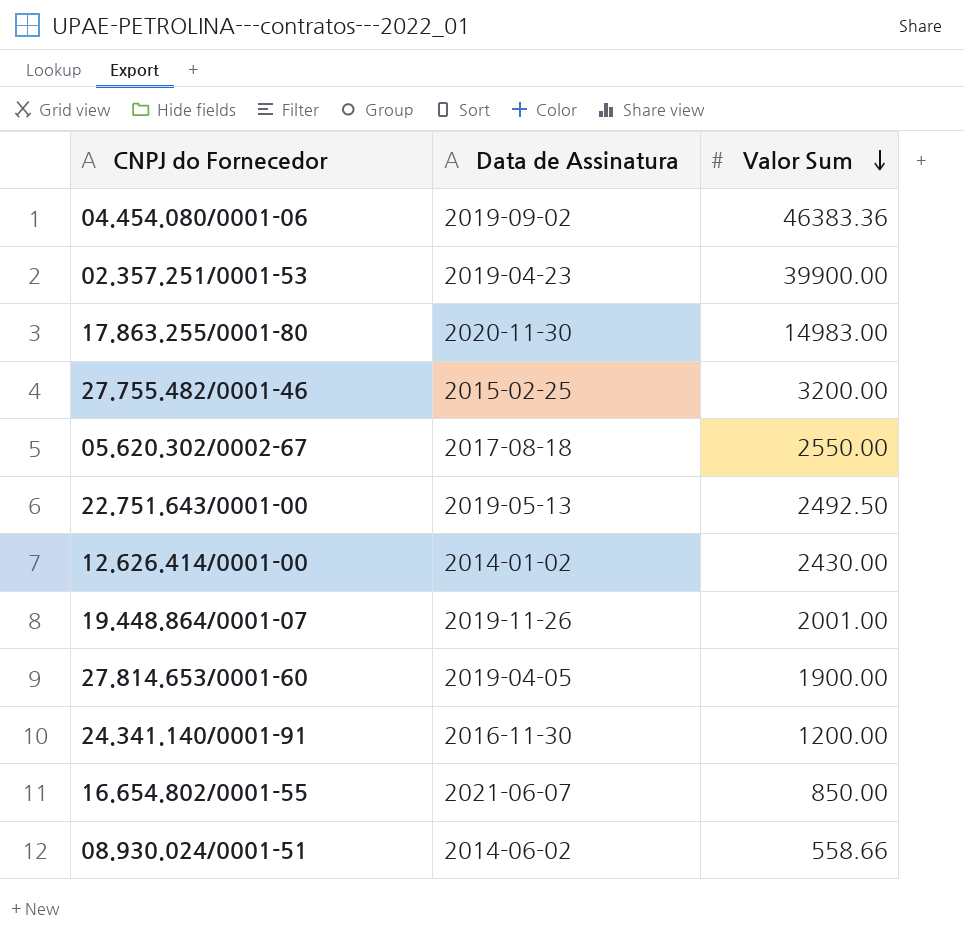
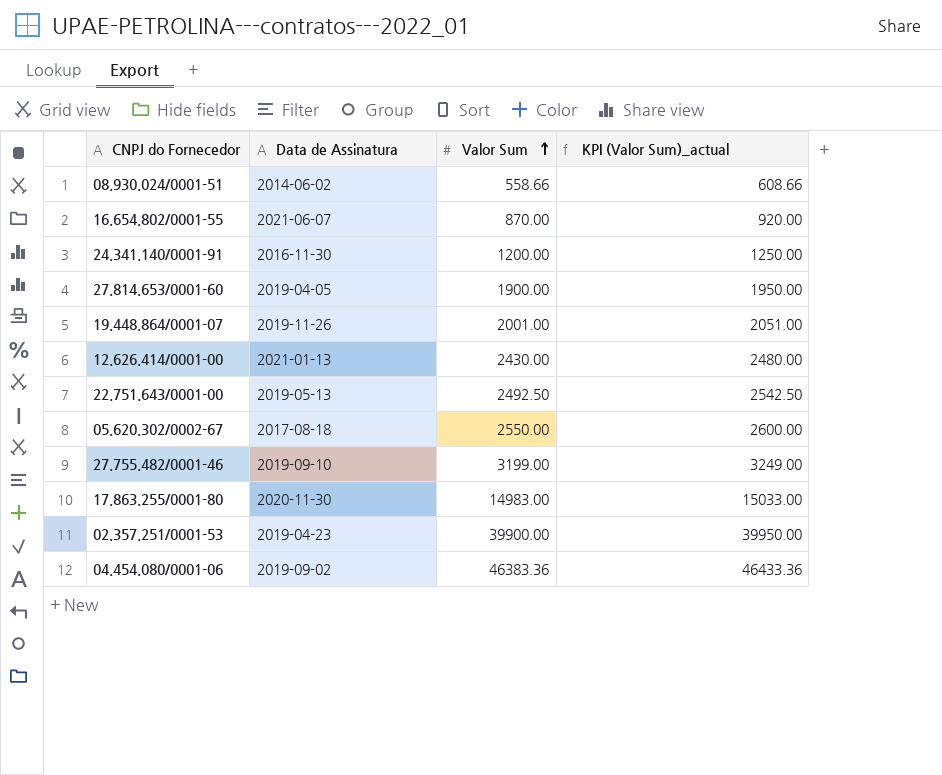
row order: Valor Sum descending -> Valor Sum ascending
column KPI (Valor Sum)_actual | formula: none -> [Valor Sum] + 50
16.654.802/0001-55 | Valor Sum: 850.00 -> 870.00
12.626.414/0001-00 | Data de Assinatura: 2014-01-02 -> 2021-01-13
27.755.482/0001-46 | Data de Assinatura: 2015-02-25 -> 2019-09-10
27.755.482/0001-46 | Valor Sum: 3200.00 -> 3199.00

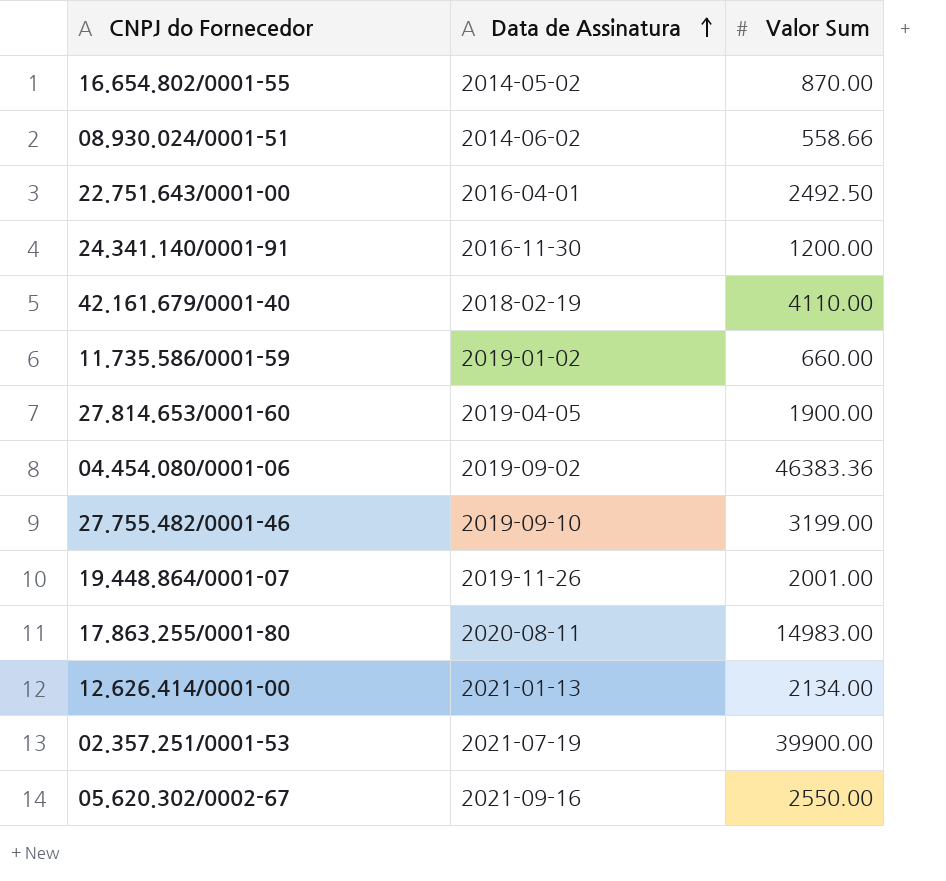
row order: Valor Sum ascending -> Data de Assinatura ascending
column KPI (Valor Sum)_actual | formula: [Valor Sum] + 50 -> none
16.654.802/0001-55 | Data de Assinatura: 2021-06-07 -> 2014-05-02
22.751.643/0001-00 | Data de Assinatura: 2019-05-13 -> 2016-04-01
row 42.161.679/0001-40: none -> 2018-02-19 | 4110.00
row 11.735.586/0001-59: none -> 2019-01-02 | 660.00
17.863.255/0001-80 | Data de Assinatura: 2020-11-30 -> 2020-08-11
12.626.414/0001-00 | Valor Sum: 2430.00 -> 2134.00
02.357.251/0001-53 | Data de Assinatura: 2019-04-23 -> 2021-07-19
05.620.302/0002-67 | Data de Assinatura: 2017-08-18 -> 2021-09-16

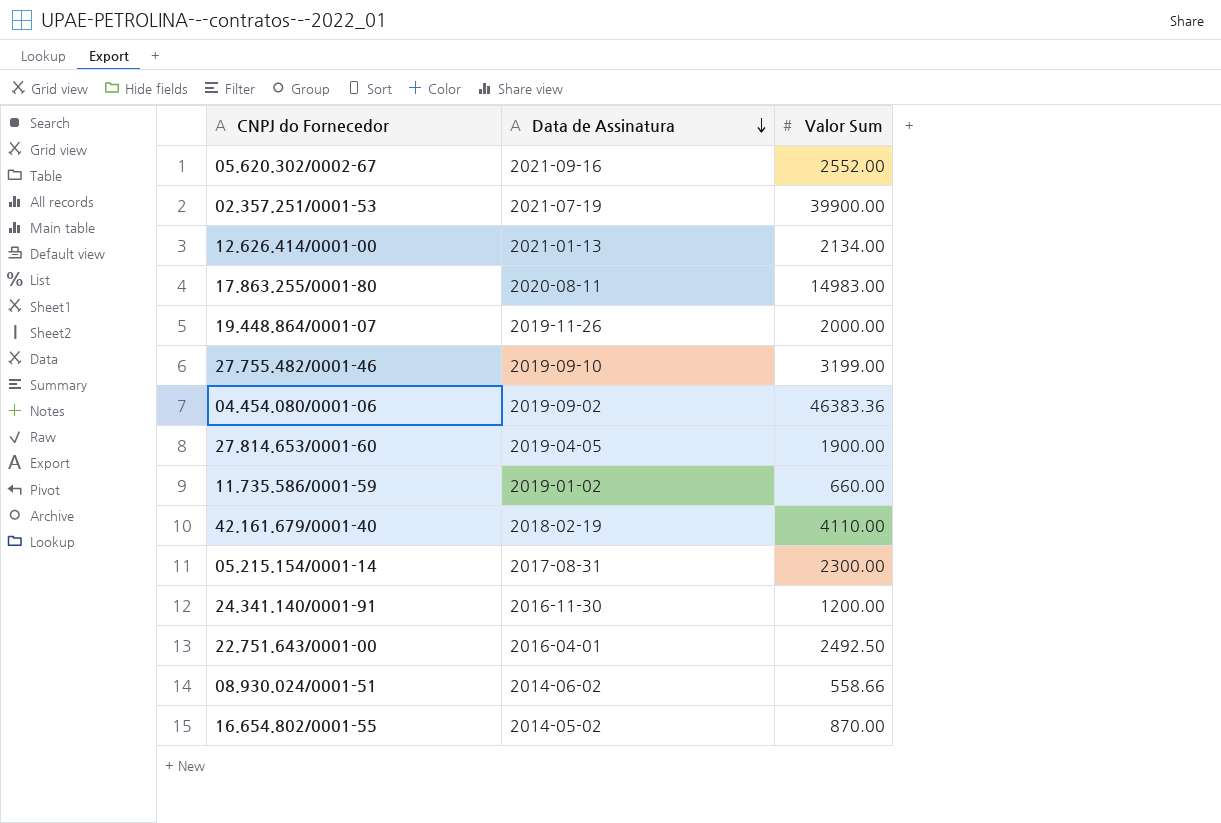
row order: Data de Assinatura ascending -> Data de Assinatura descending
05.620.302/0002-67 | Valor Sum: 2550.00 -> 2552.00
19.448.864/0001-07 | Valor Sum: 2001.00 -> 2000.00
row 05.215.154/0001-14: none -> 2017-08-31 | 2300.00

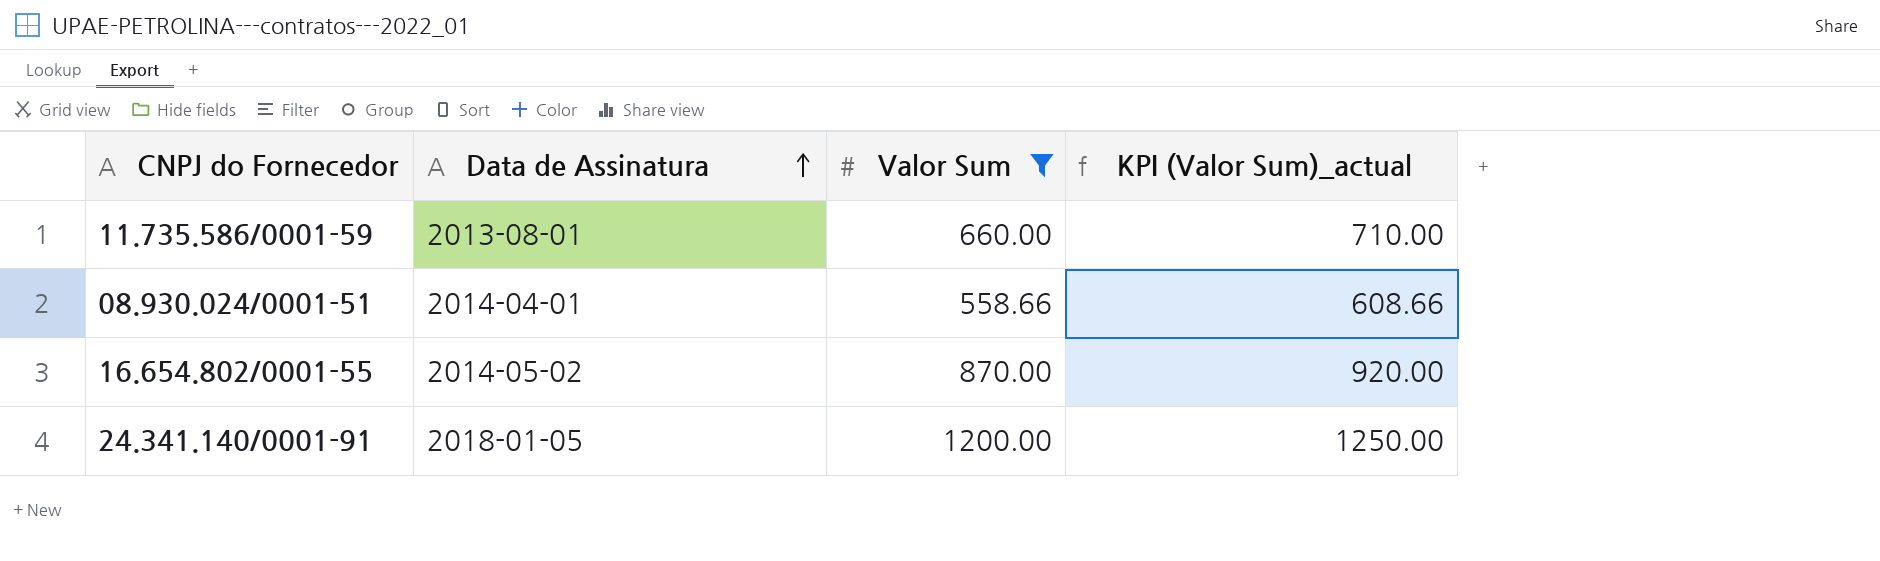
filter: none -> Valor Sum <= 1200.00
row order: Data de Assinatura descending -> Data de Assinatura ascending
column KPI (Valor Sum)_actual | formula: none -> [Valor Sum] + 50
11.735.586/0001-59 | Data de Assinatura: 2019-01-02 -> 2013-08-01
08.930.024/0001-51 | Data de Assinatura: 2014-06-02 -> 2014-04-01
24.341.140/0001-91 | Data de Assinatura: 2016-11-30 -> 2018-01-05

